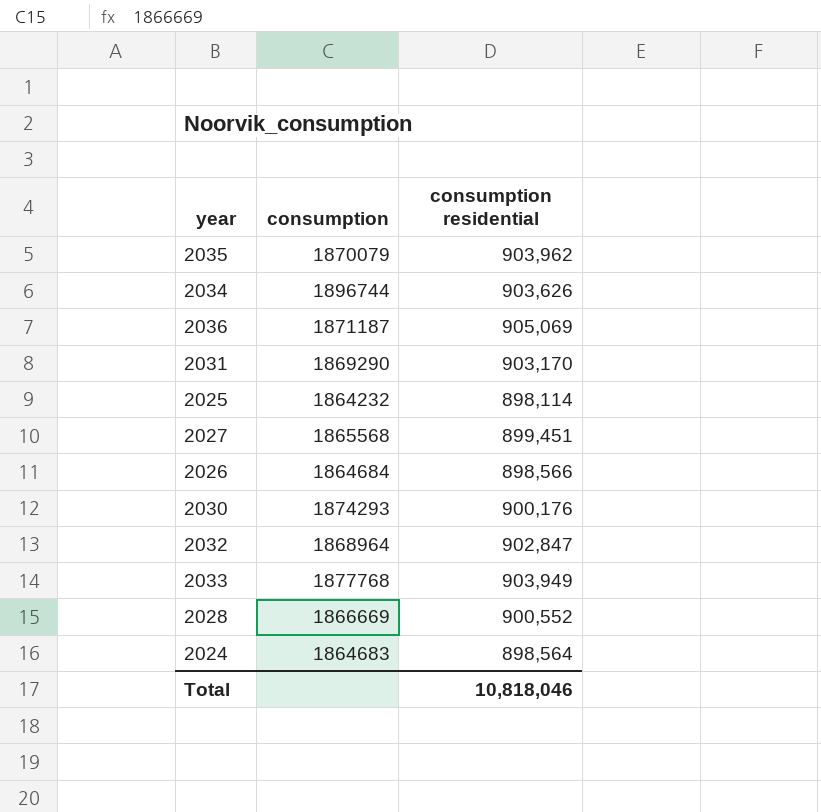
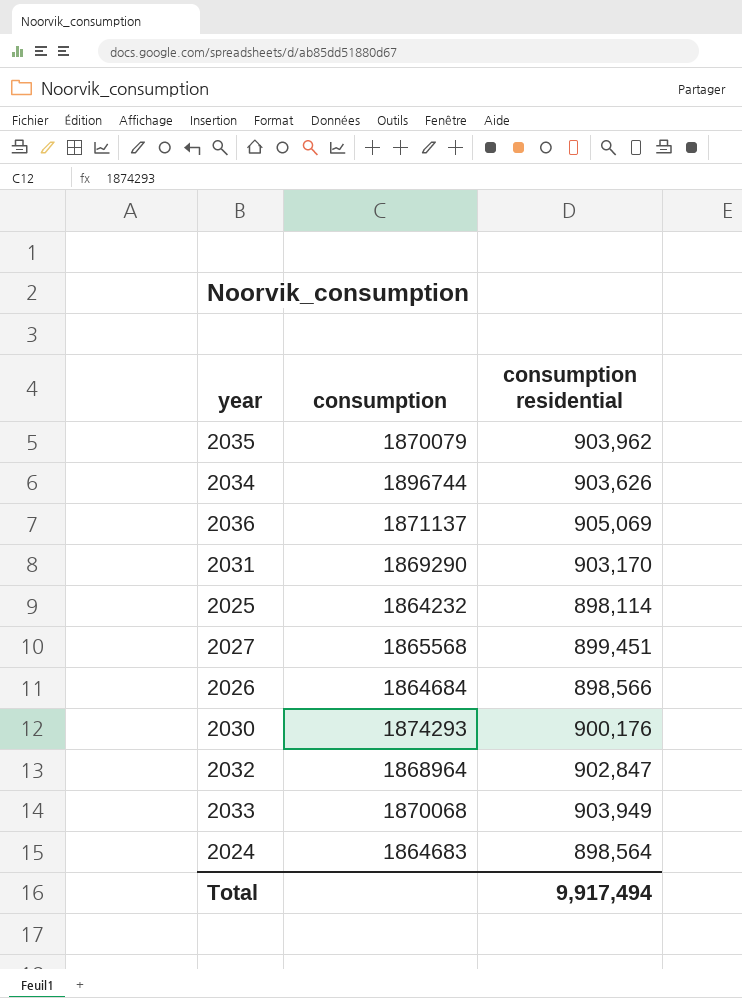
row 2028: 1866669 | 900,552 -> none
2036 | consumption: 1871187 -> 1871137
2033 | consumption: 1877768 -> 1870068
Total | consumption residential: 10,818,046 -> 9,917,494

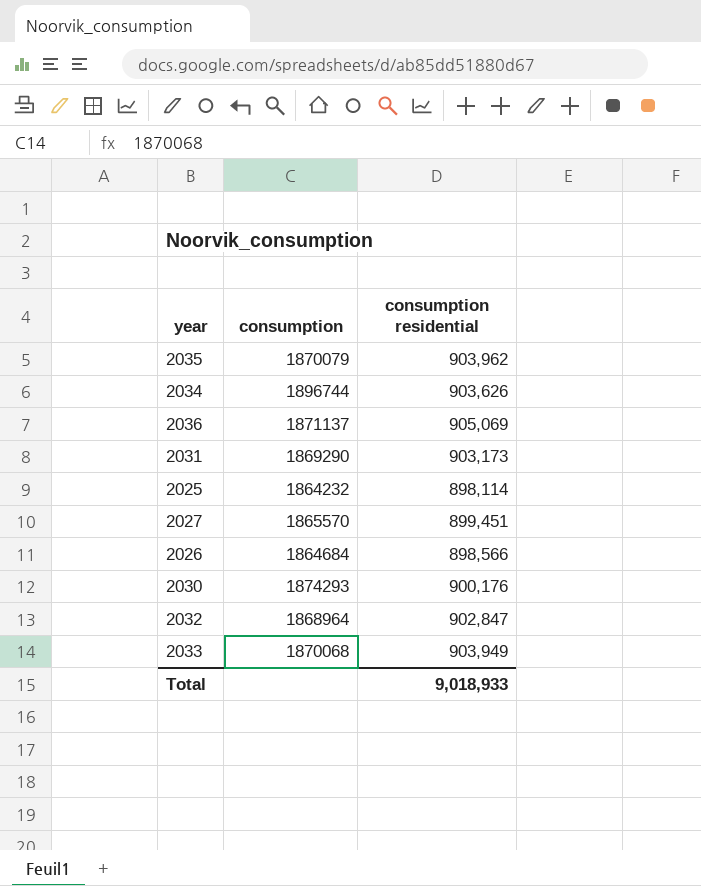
row 2024: 1864683 | 898,564 -> none
2031 | consumption residential: 903,170 -> 903,173
2027 | consumption: 1865568 -> 1865570
Total | consumption residential: 9,917,494 -> 9,018,933

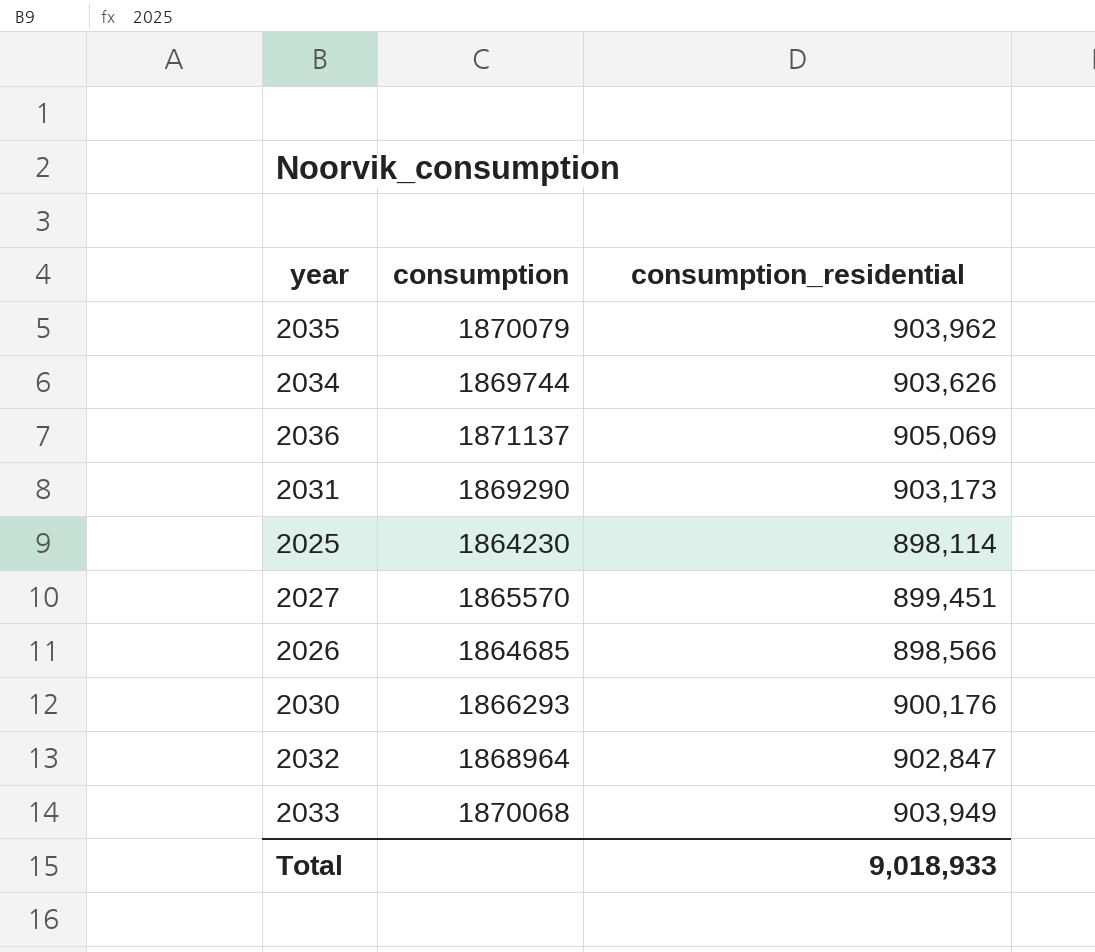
column name: consumption residential -> consumption_residential
2034 | consumption: 1896744 -> 1869744
2025 | consumption: 1864232 -> 1864230
2026 | consumption: 1864684 -> 1864685
2030 | consumption: 1874293 -> 1866293

